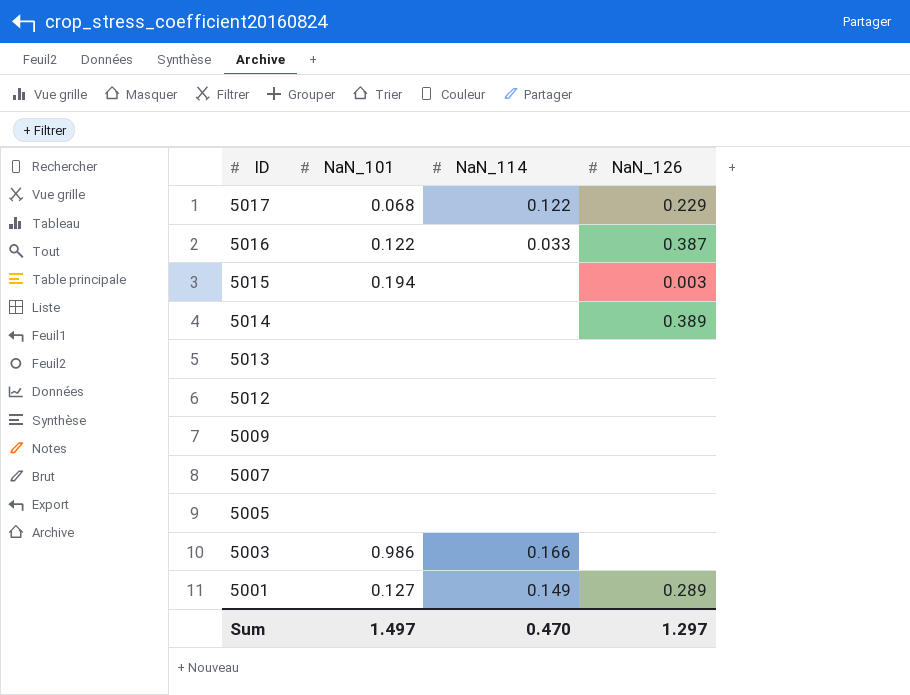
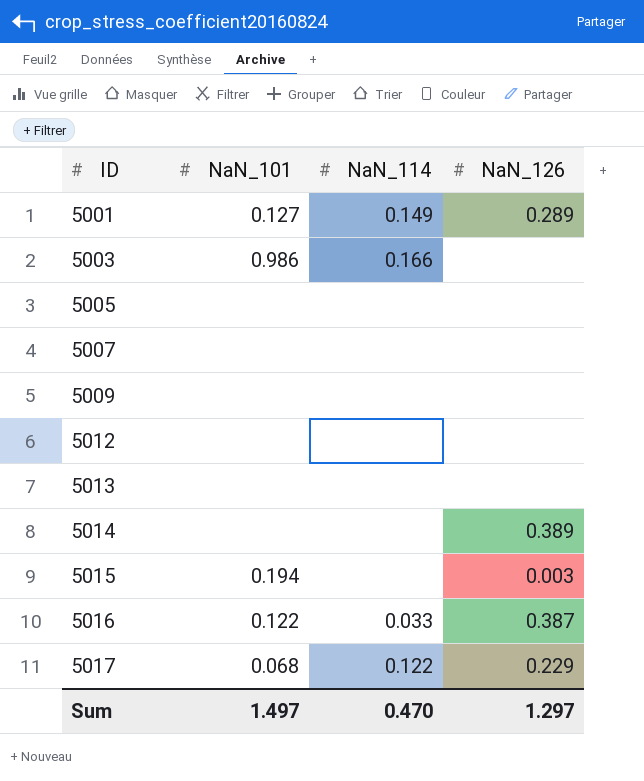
row order: ID descending -> ID ascending

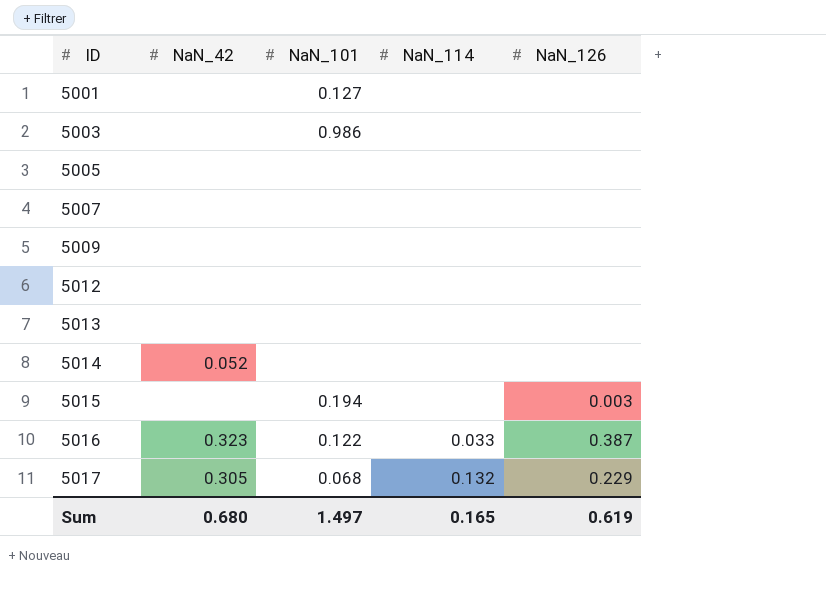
column NaN_42 | position: none -> 2
5001 | NaN_114: 0.149 -> none
5001 | NaN_126: 0.289 -> none
5003 | NaN_114: 0.166 -> none
5014 | NaN_126: 0.389 -> none
5017 | NaN_114: 0.122 -> 0.132
Sum | NaN_114: 0.470 -> 0.165
Sum | NaN_126: 1.297 -> 0.619

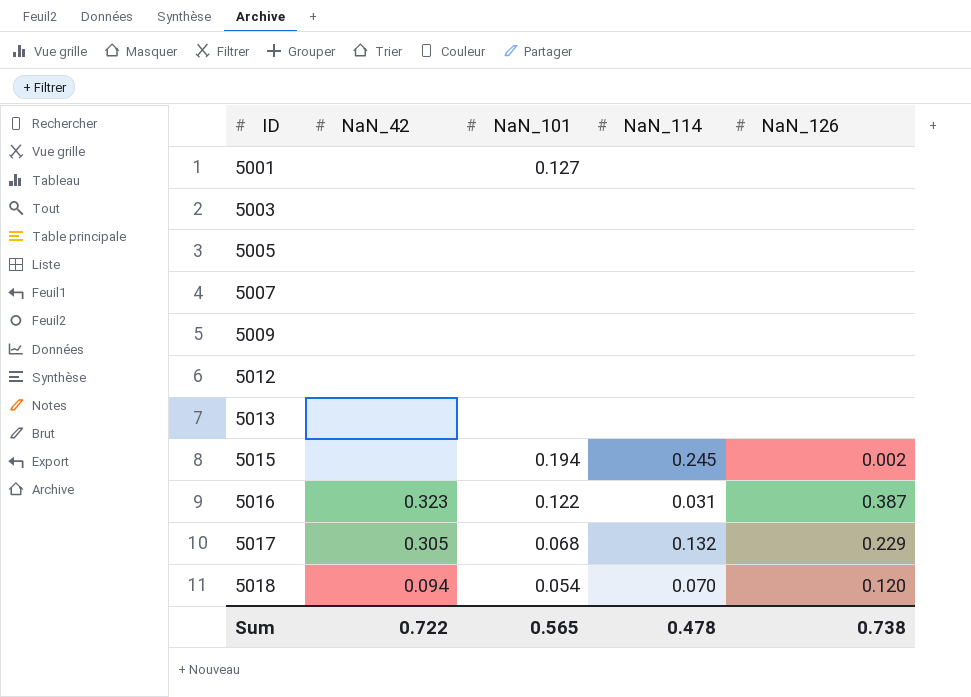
row 5014: 0.052 | none | none | none -> none
5003 | NaN_101: 0.986 -> none
5015 | NaN_114: none -> 0.245
5015 | NaN_126: 0.003 -> 0.002
5016 | NaN_114: 0.033 -> 0.031
row 5018: none -> 0.094 | 0.054 | 0.070 | 0.120
Sum | NaN_42: 0.680 -> 0.722
Sum | NaN_101: 1.497 -> 0.565
Sum | NaN_114: 0.165 -> 0.478
Sum | NaN_126: 0.619 -> 0.738

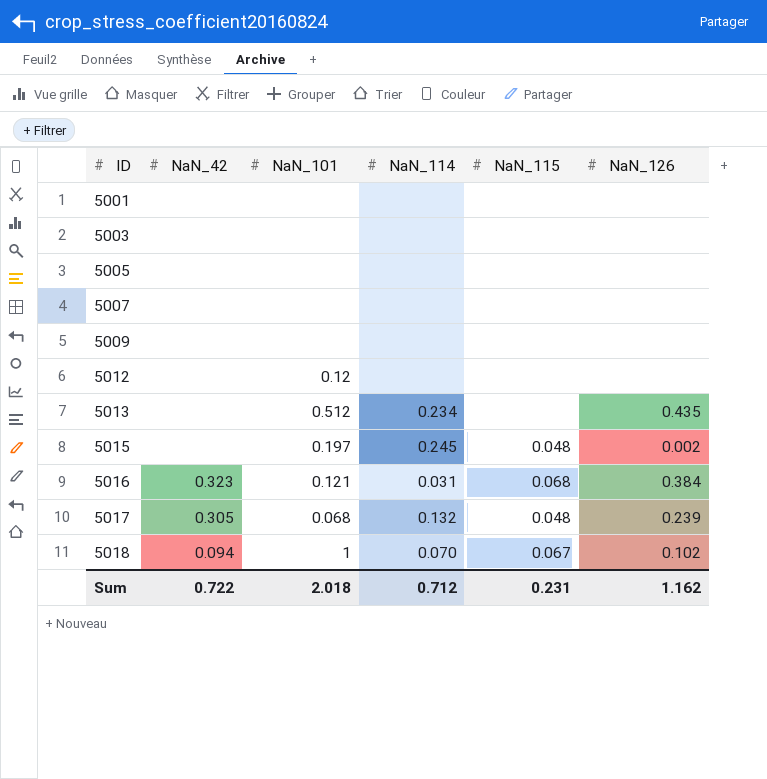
column NaN_115 | position: none -> 5
5001 | NaN_101: 0.127 -> none
5012 | NaN_101: none -> 0.12
5013 | NaN_101: none -> 0.512
5013 | NaN_114: none -> 0.234
5013 | NaN_126: none -> 0.435
5015 | NaN_101: 0.194 -> 0.197
5016 | NaN_101: 0.122 -> 0.121
5016 | NaN_126: 0.387 -> 0.384
5017 | NaN_126: 0.229 -> 0.239
5018 | NaN_101: 0.054 -> 1
5018 | NaN_126: 0.120 -> 0.102
Sum | NaN_101: 0.565 -> 2.018
Sum | NaN_114: 0.478 -> 0.712
Sum | NaN_126: 0.738 -> 1.162

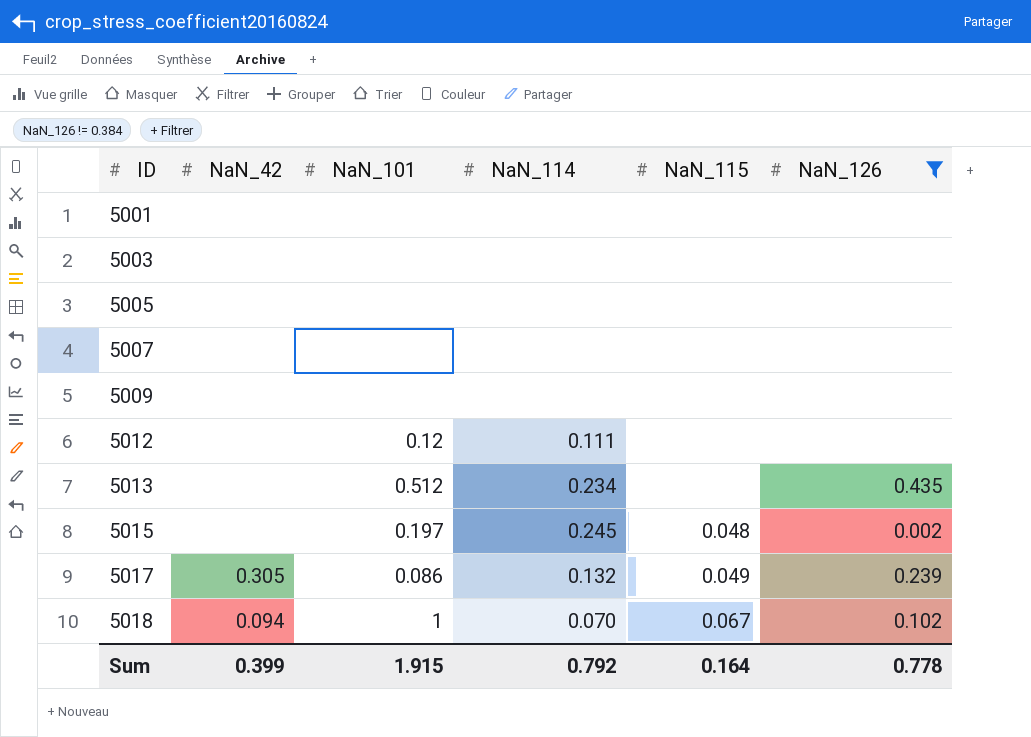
filter: none -> NaN_126 != 0.384
5012 | NaN_114: none -> 0.111
5017 | NaN_101: 0.068 -> 0.086
5017 | NaN_115: 0.048 -> 0.049
Sum | NaN_42: 0.722 -> 0.399
Sum | NaN_101: 2.018 -> 1.915
Sum | NaN_114: 0.712 -> 0.792
Sum | NaN_115: 0.231 -> 0.164
Sum | NaN_126: 1.162 -> 0.778

